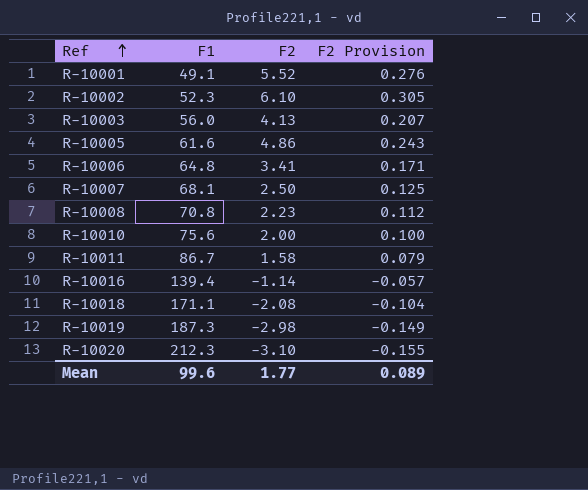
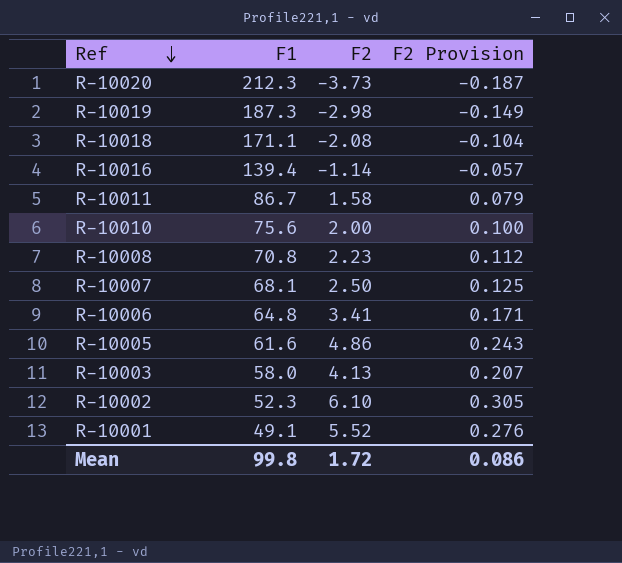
row order: Ref ascending -> Ref descending
R-10020 | F2: -3.10 -> -3.73
R-10020 | F2 Provision: -0.155 -> -0.187
R-10003 | F1: 56.0 -> 58.0
Mean | F1: 99.6 -> 99.8
Mean | F2: 1.77 -> 1.72
Mean | F2 Provision: 0.089 -> 0.086

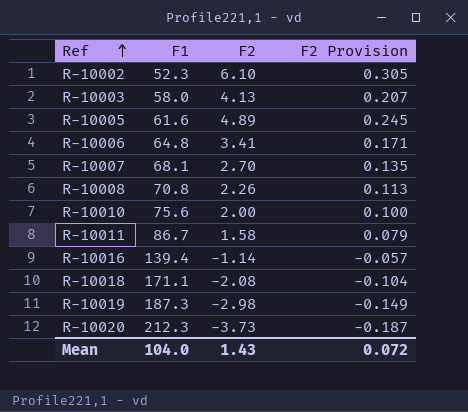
row order: Ref descending -> Ref ascending
row R-10001: 49.1 | 5.52 | 0.276 -> none
R-10005 | F2: 4.86 -> 4.89
R-10005 | F2 Provision: 0.243 -> 0.245
R-10007 | F2: 2.50 -> 2.70
R-10007 | F2 Provision: 0.125 -> 0.135
R-10008 | F2: 2.23 -> 2.26
R-10008 | F2 Provision: 0.112 -> 0.113
Mean | F1: 99.8 -> 104.0
Mean | F2: 1.72 -> 1.43
Mean | F2 Provision: 0.086 -> 0.072

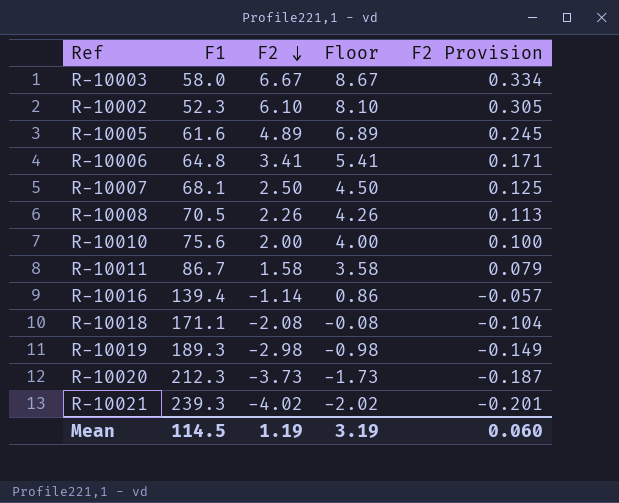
row order: Ref ascending -> F2 descending
column Floor | formula: none -> [F2] + 2
R-10003 | F2: 4.13 -> 6.67
R-10003 | F2 Provision: 0.207 -> 0.334
R-10007 | F2: 2.70 -> 2.50
R-10007 | F2 Provision: 0.135 -> 0.125
R-10008 | F1: 70.8 -> 70.5
R-10019 | F1: 187.3 -> 189.3
row R-10021: none -> 239.3 | -4.02 | -2.02 | -0.201
Mean | F1: 104.0 -> 114.5
Mean | F2: 1.43 -> 1.19
Mean | F2 Provision: 0.072 -> 0.060

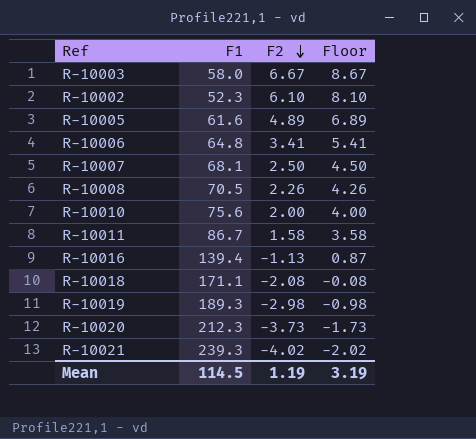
column F2 Provision | formula: [F2] * 0.05 -> none
R-10016 | F2: -1.14 -> -1.13
R-10016 | Floor: 0.86 -> 0.87

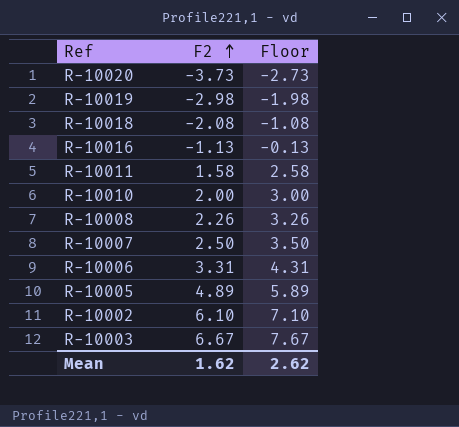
row order: F2 descending -> F2 ascending
column F1 | position: 2 -> none
column Floor | formula: [F2] + 2 -> [F2] + 1
row R-10021: 239.3 | -4.02 | -2.02 -> none
R-10006 | F2: 3.41 -> 3.31
Mean | F2: 1.19 -> 1.62
Mean | Floor: 3.19 -> 2.62

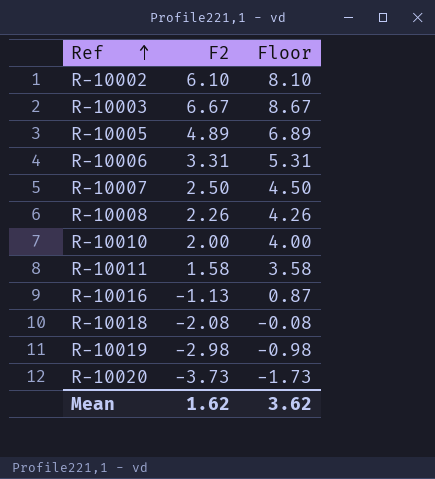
row order: F2 ascending -> Ref ascending
column Floor | formula: [F2] + 1 -> [F2] + 2
Mean | Floor: 2.62 -> 3.62

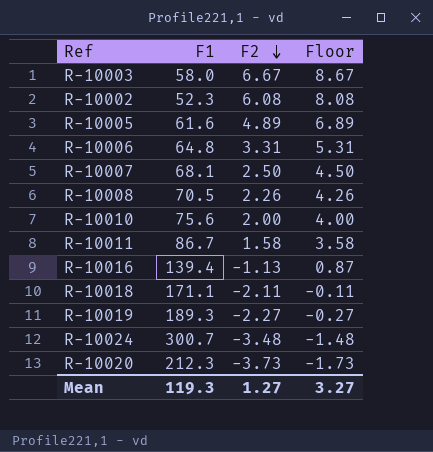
row order: Ref ascending -> F2 descending
column F1 | position: none -> 2
R-10002 | F2: 6.10 -> 6.08
R-10002 | Floor: 8.10 -> 8.08
R-10018 | F2: -2.08 -> -2.11
R-10018 | Floor: -0.08 -> -0.11
R-10019 | F2: -2.98 -> -2.27
R-10019 | Floor: -0.98 -> -0.27
row R-10024: none -> 300.7 | -3.48 | -1.48
Mean | F2: 1.62 -> 1.27
Mean | Floor: 3.62 -> 3.27

